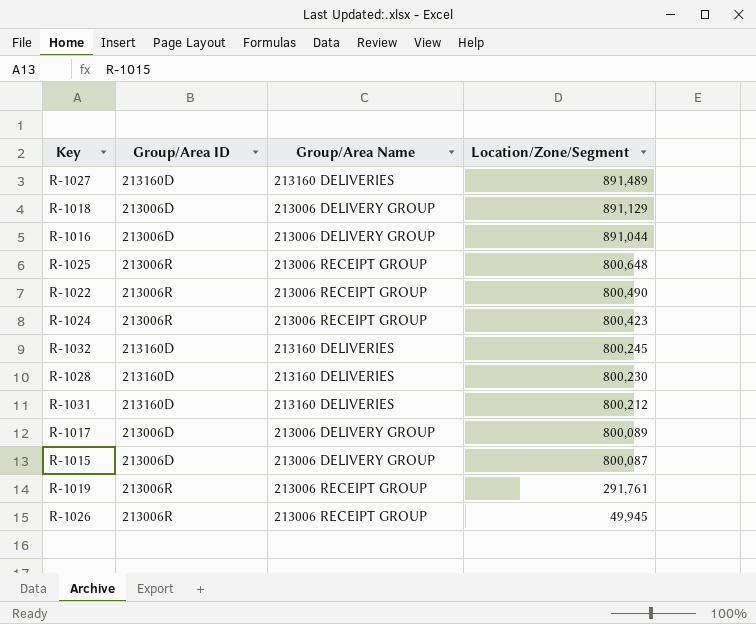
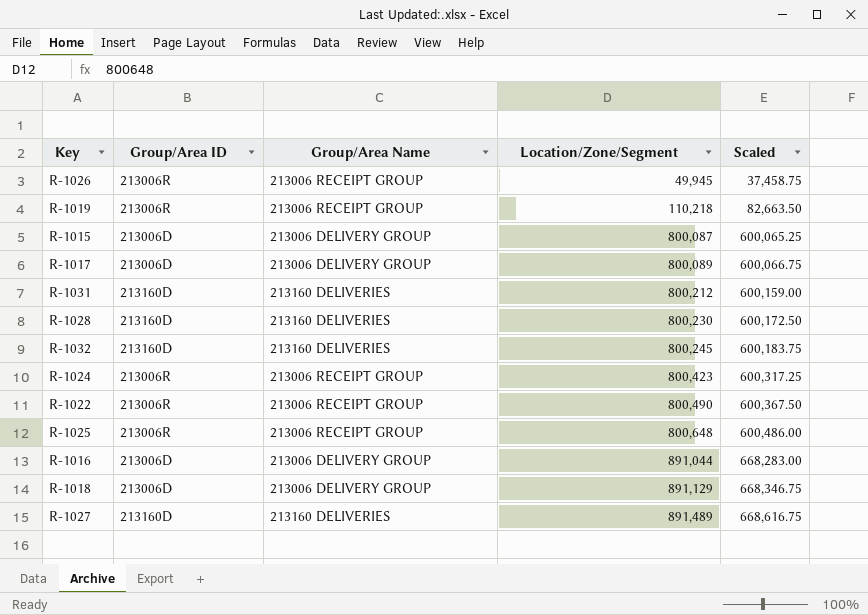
row order: Location/Zone/Segment descending -> Location/Zone/Segment ascending
column Scaled | formula: none -> [Location/Zone/Segment] * 0.75
R-1019 | Location/Zone/Segment: 291,761 -> 110,218

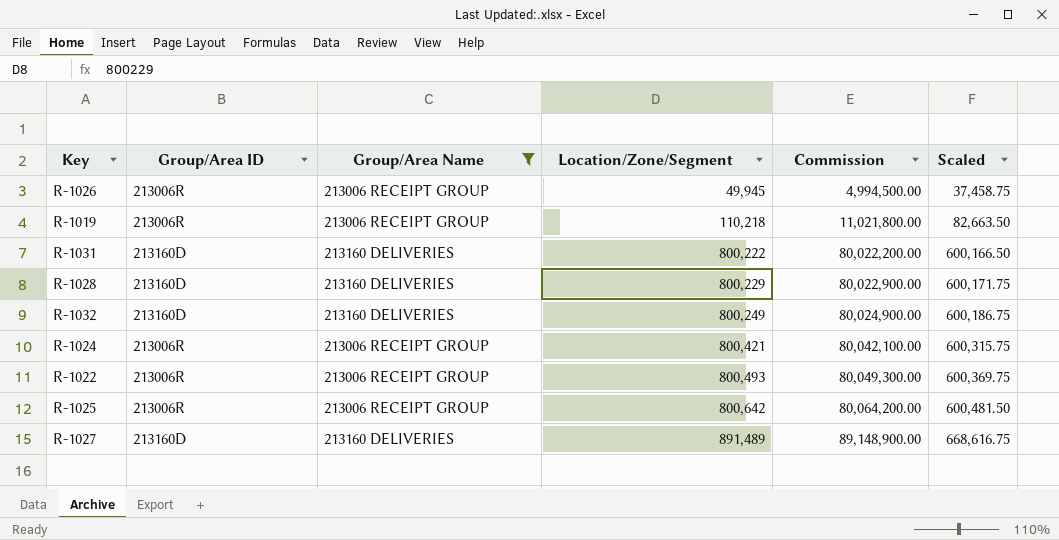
filter: none -> Group/Area Name != 213006 DELIVERY GROUP
column Commission | formula: none -> [Location/Zone/Segment] * 100
R-1031 | Location/Zone/Segment: 800,212 -> 800,222
R-1031 | Scaled: 600,159.00 -> 600,166.50
R-1028 | Location/Zone/Segment: 800,230 -> 800,229
R-1028 | Scaled: 600,172.50 -> 600,171.75
R-1032 | Location/Zone/Segment: 800,245 -> 800,249
R-1032 | Scaled: 600,183.75 -> 600,186.75
R-1024 | Location/Zone/Segment: 800,423 -> 800,421
R-1024 | Scaled: 600,317.25 -> 600,315.75
R-1022 | Location/Zone/Segment: 800,490 -> 800,493
R-1022 | Scaled: 600,367.50 -> 600,369.75
R-1025 | Location/Zone/Segment: 800,648 -> 800,642
R-1025 | Scaled: 600,486.00 -> 600,481.50

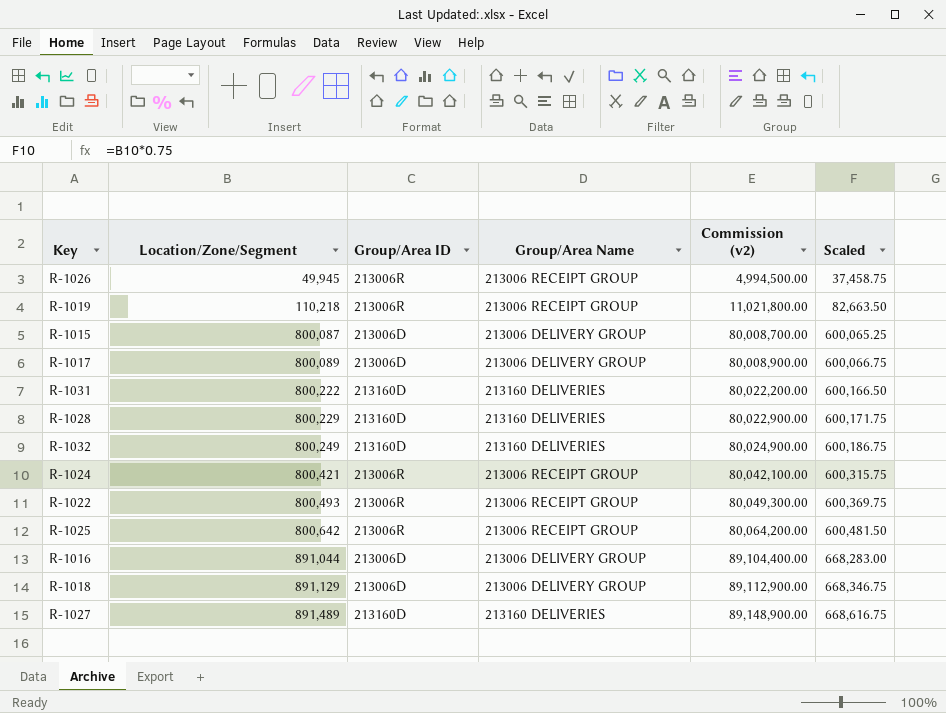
filter: Group/Area Name != 213006 DELIVERY GROUP -> none
column Location/Zone/Segment | position: 4 -> 2
column name: Commission -> Commission (v2)

